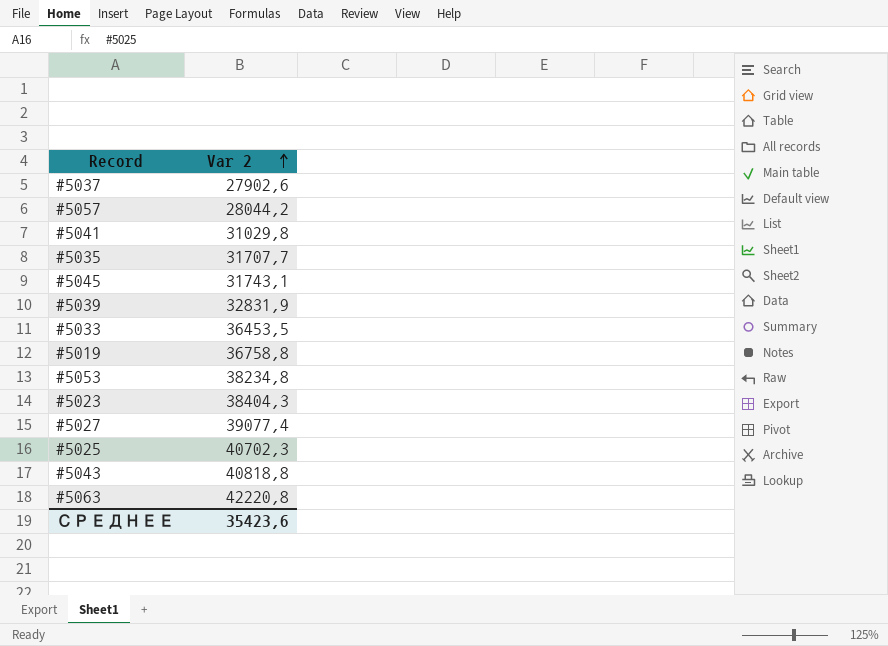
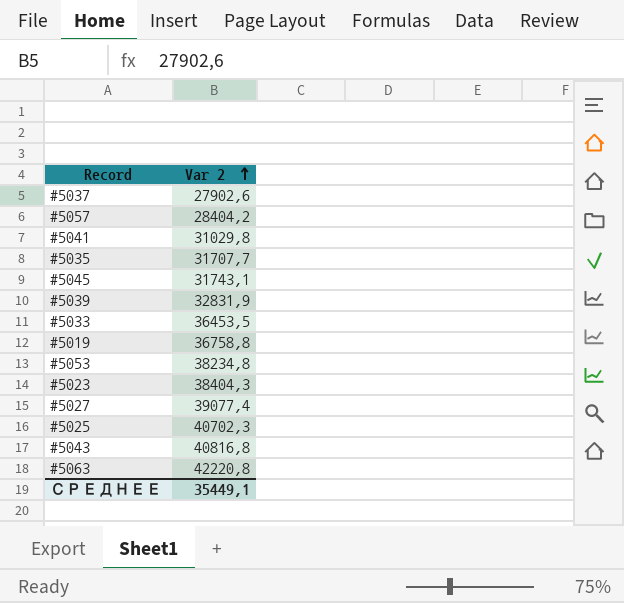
#5057 | Var 2: 28044,2 -> 28404,2
#5043 | Var 2: 40818,8 -> 40816,8
СРЕДНЕЕ | Var 2: 35423,6 -> 35449,1

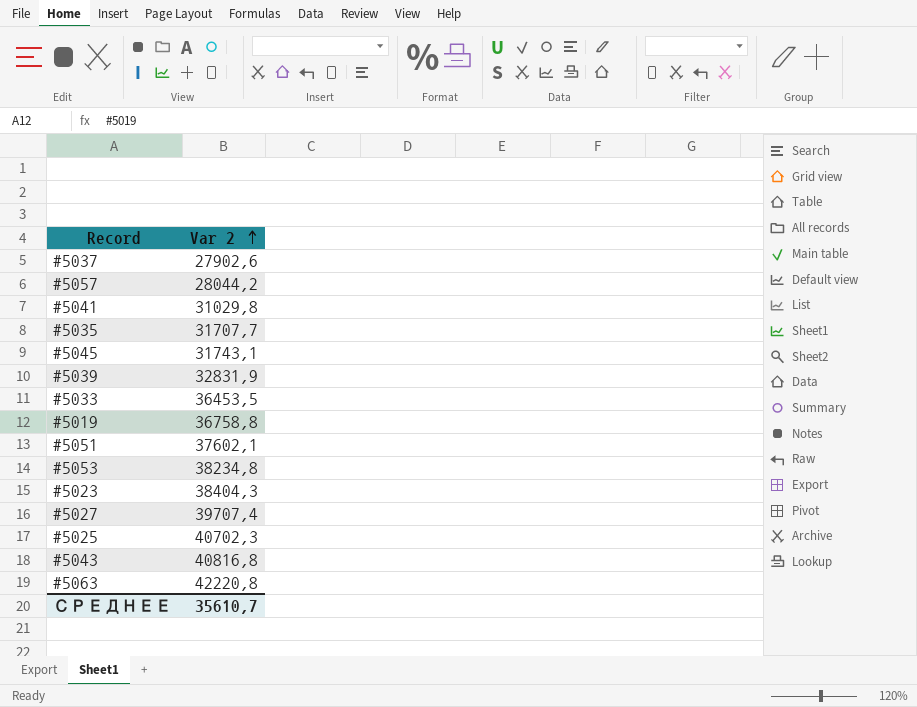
#5057 | Var 2: 28404,2 -> 28044,2
row #5051: none -> 37602,1
#5027 | Var 2: 39077,4 -> 39707,4
СРЕДНЕЕ | Var 2: 35449,1 -> 35610,7

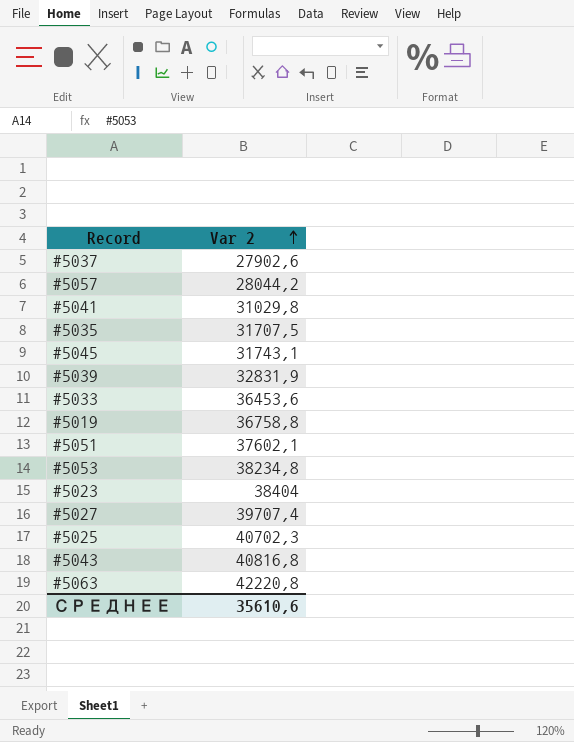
#5035 | Var 2: 31707,7 -> 31707,5
#5033 | Var 2: 36453,5 -> 36453,6
#5023 | Var 2: 38404,3 -> 38404
СРЕДНЕЕ | Var 2: 35610,7 -> 35610,6

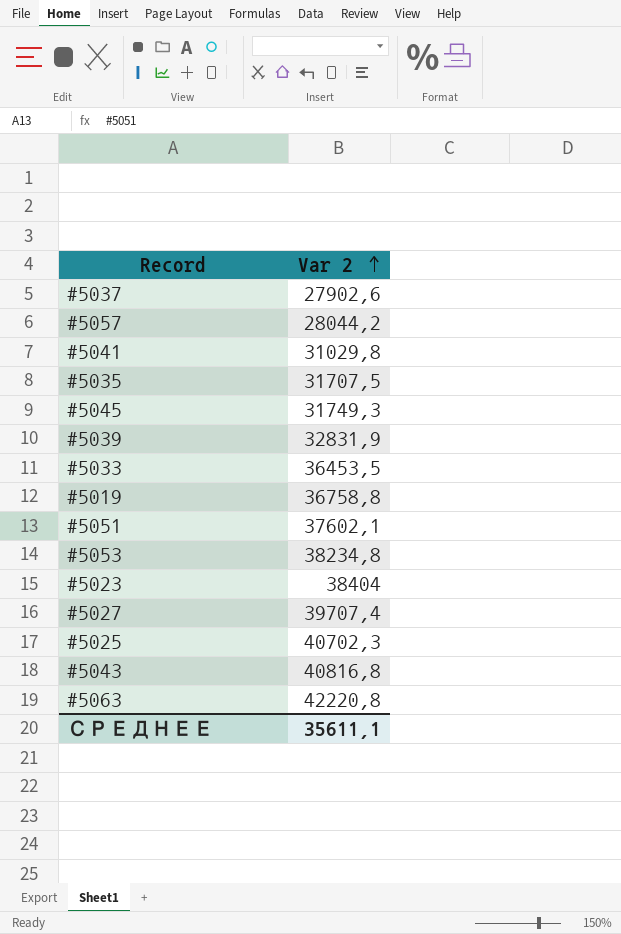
#5045 | Var 2: 31743,1 -> 31749,3
#5033 | Var 2: 36453,6 -> 36453,5
СРЕДНЕЕ | Var 2: 35610,6 -> 35611,1

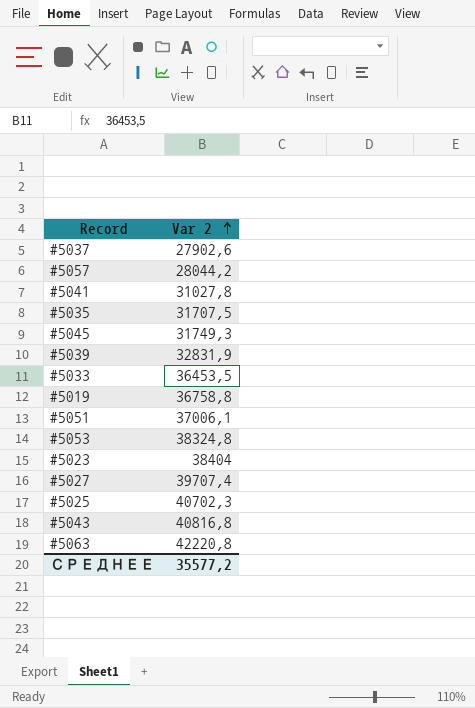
#5041 | Var 2: 31029,8 -> 31027,8
#5051 | Var 2: 37602,1 -> 37006,1
#5053 | Var 2: 38234,8 -> 38324,8
СРЕДНЕЕ | Var 2: 35611,1 -> 35577,2

